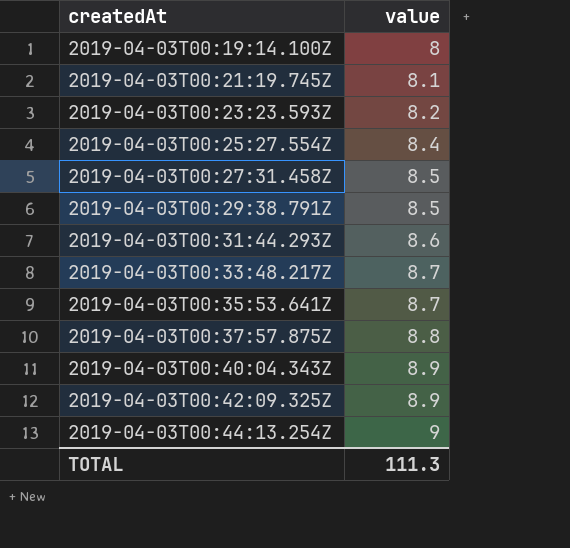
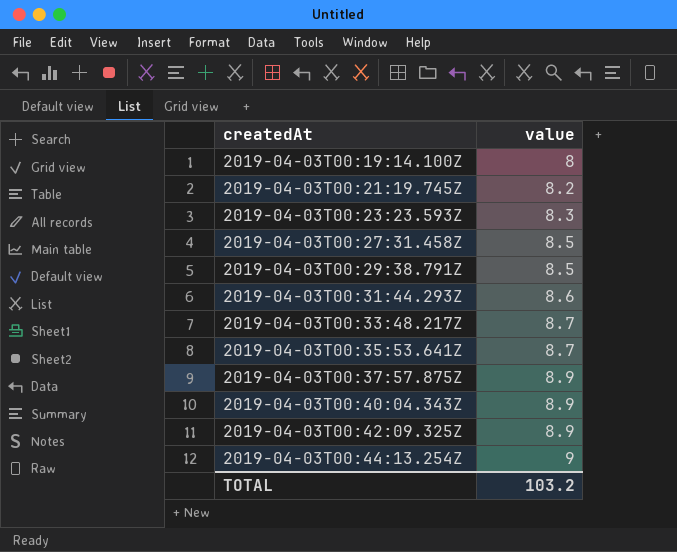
row 2019-04-03T00:25:27.554Z: 8.4 -> none
2019-04-03T00:21:19.745Z | value: 8.1 -> 8.2
2019-04-03T00:23:23.593Z | value: 8.2 -> 8.3
2019-04-03T00:37:57.875Z | value: 8.8 -> 8.9
TOTAL | value: 111.3 -> 103.2

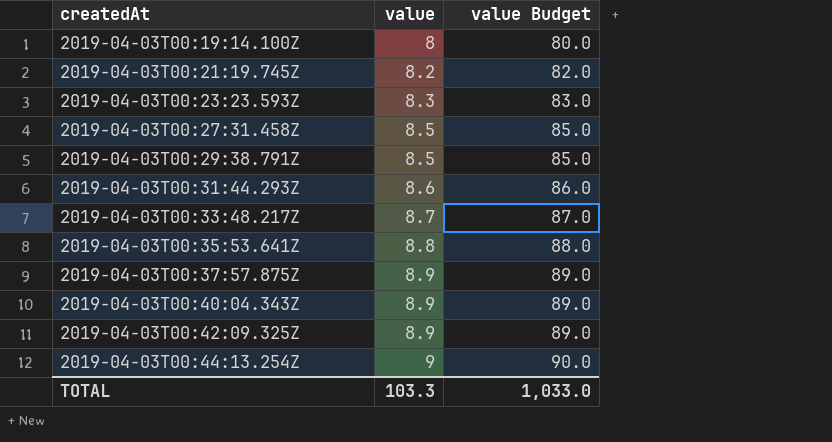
column value Budget | formula: none -> [value] * 10
2019-04-03T00:35:53.641Z | value: 8.7 -> 8.8
TOTAL | value: 103.2 -> 103.3

